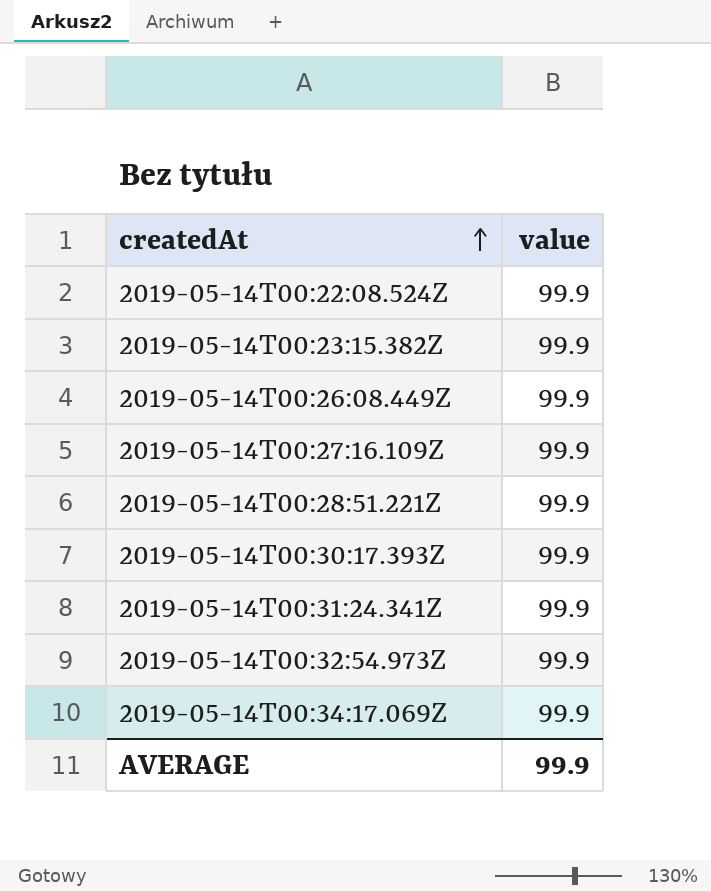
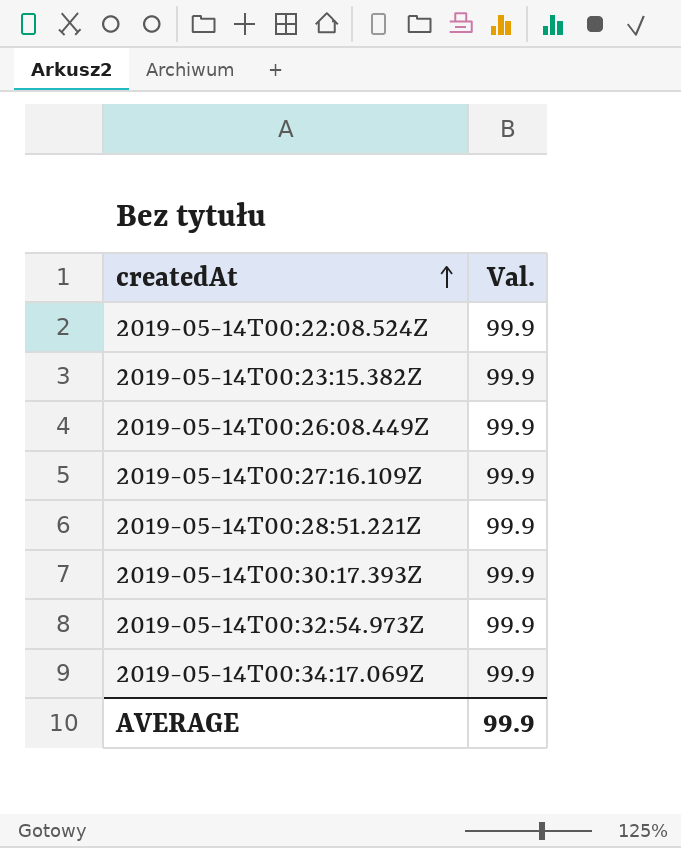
column name: value -> Val.
row 2019-05-14T00:31:24.341Z: 99.9 -> none

